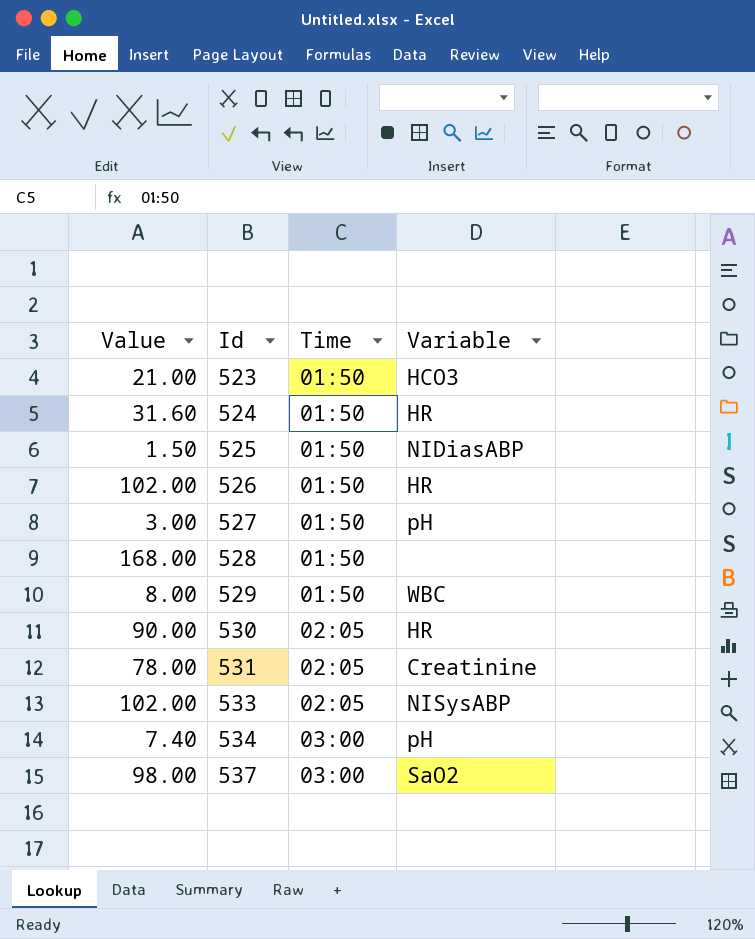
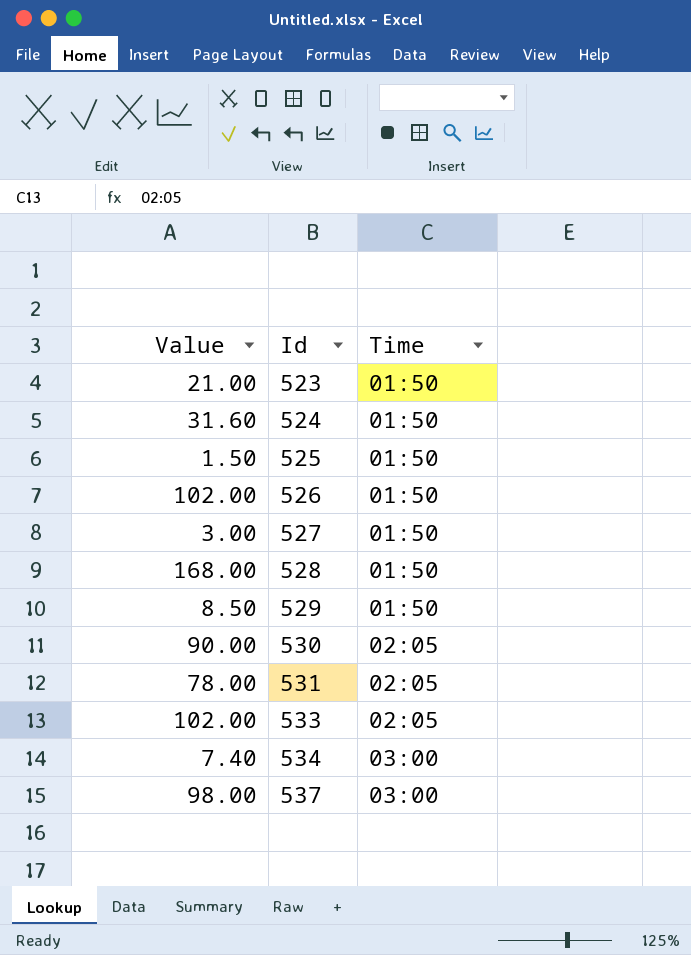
column Variable | position: 4 -> none
529 | Value: 8.00 -> 8.50

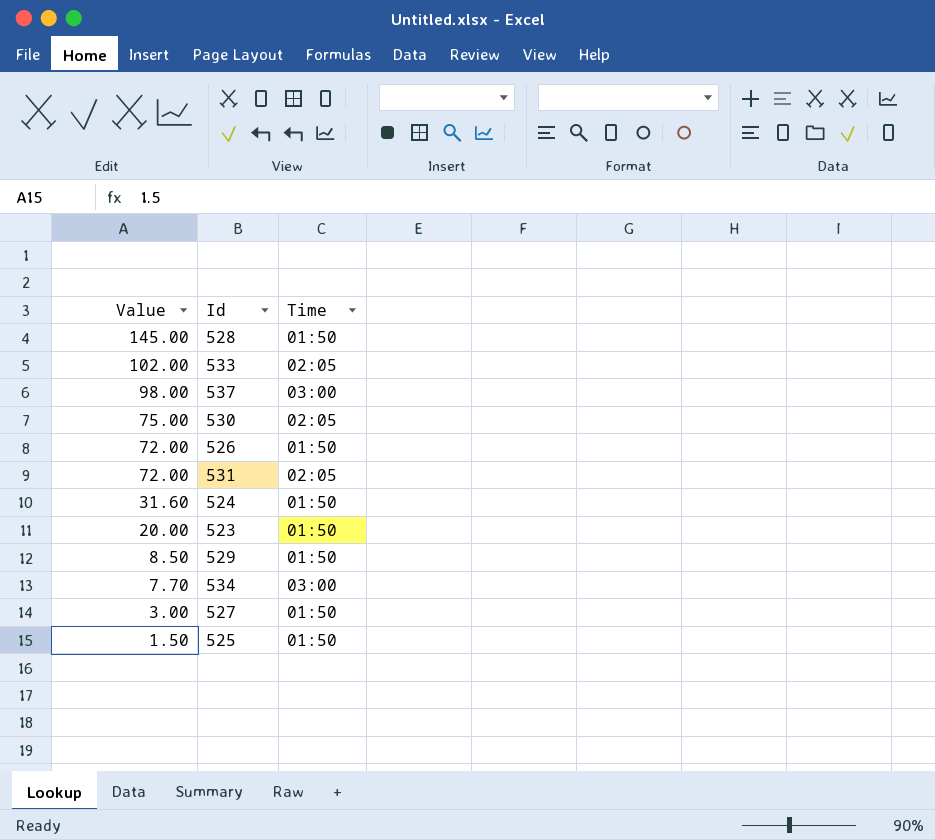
row order: Id ascending -> Value descending
528 | Value: 168.00 -> 145.00
530 | Value: 90.00 -> 75.00
526 | Value: 102.00 -> 72.00
531 | Value: 78.00 -> 72.00
523 | Value: 21.00 -> 20.00
534 | Value: 7.40 -> 7.70

